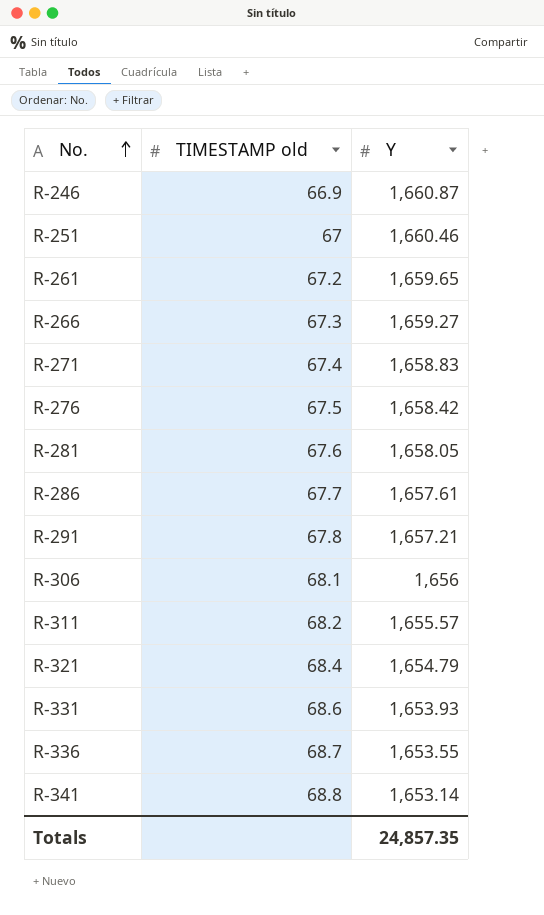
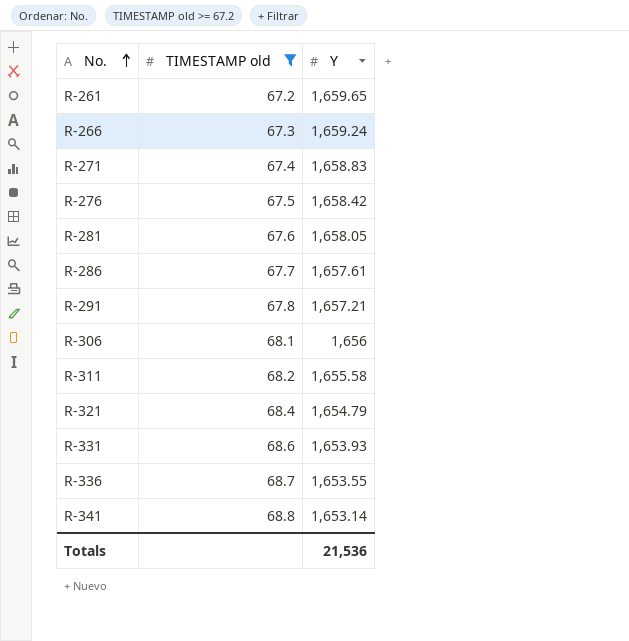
filter: none -> TIMESTAMP old >= 67.2
R-266 | Y: 1,659.27 -> 1,659.24
R-311 | Y: 1,655.57 -> 1,655.58
Totals | Y: 24,857.35 -> 21,536

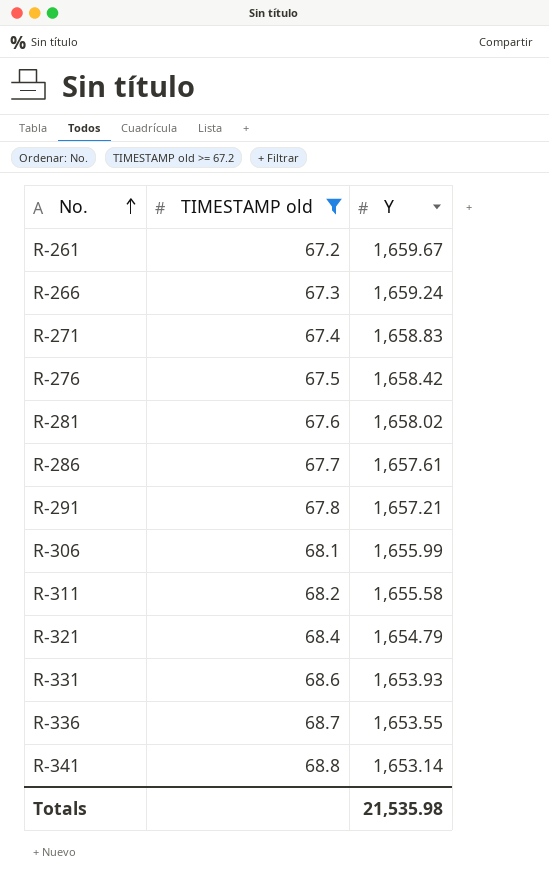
R-261 | Y: 1,659.65 -> 1,659.67
R-281 | Y: 1,658.05 -> 1,658.02
R-306 | Y: 1,656 -> 1,655.99
Totals | Y: 21,536 -> 21,535.98

